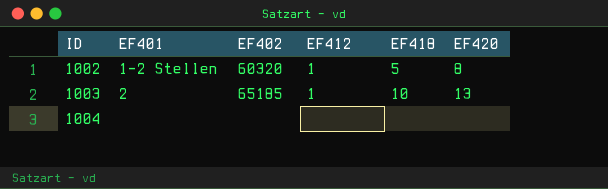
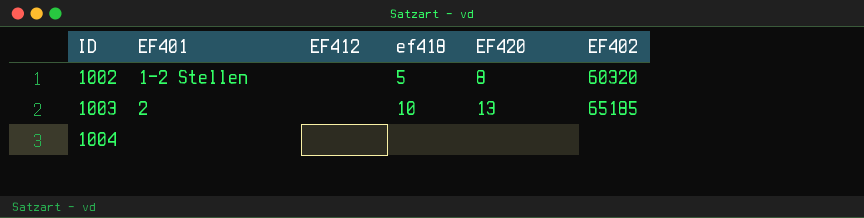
column name: EF418 -> ef418
column EF402 | position: 3 -> 6
1002 | EF412: 1 -> none
1003 | EF412: 1 -> none

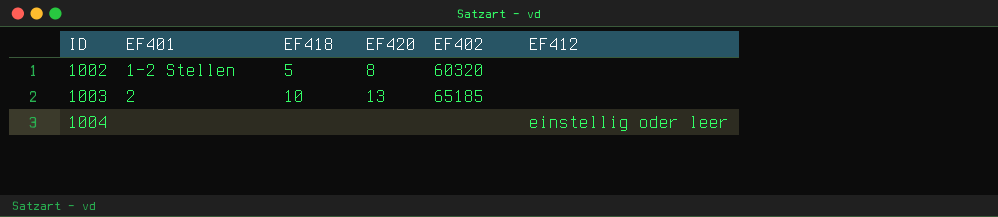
column name: ef418 -> EF418
column EF412 | position: 3 -> 6
1004 | EF412: none -> einstellig oder leer

